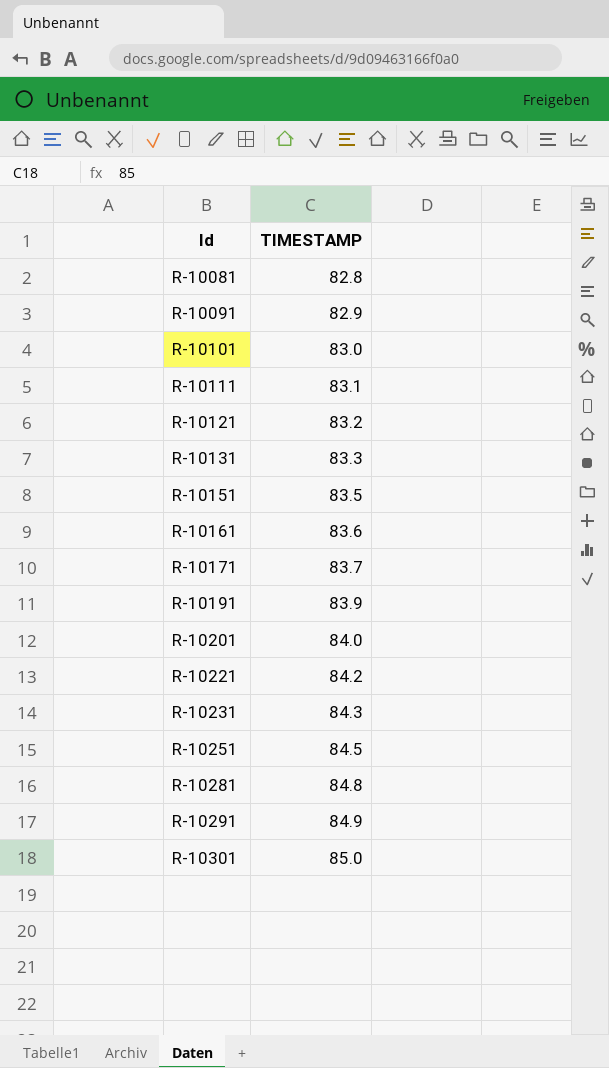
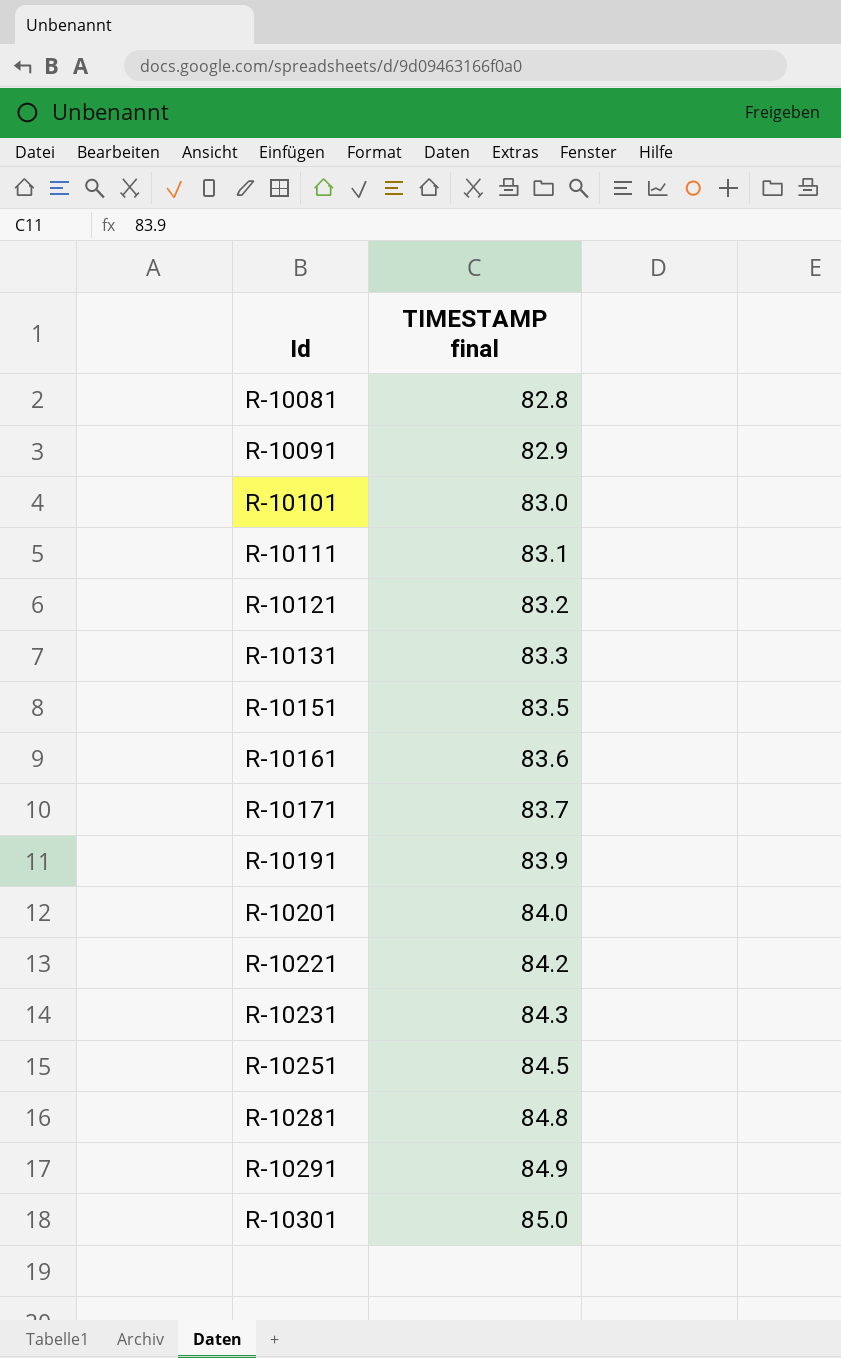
column name: TIMESTAMP -> TIMESTAMP final

